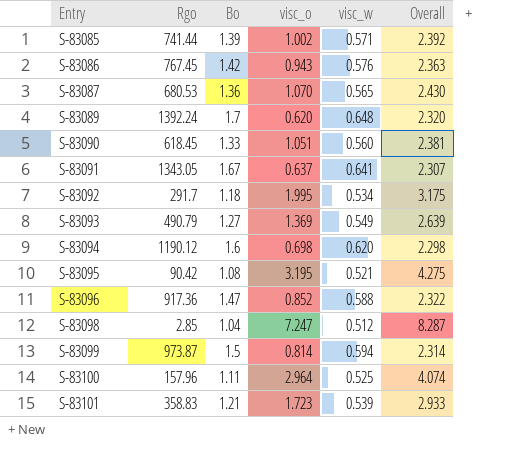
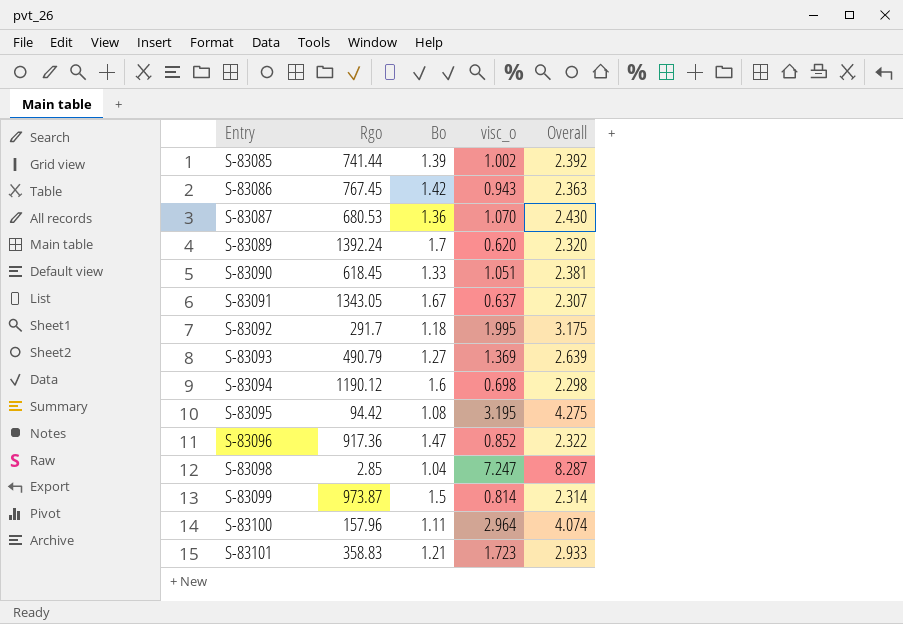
column visc_w | position: 5 -> none
S-83095 | Rgo: 90.42 -> 94.42

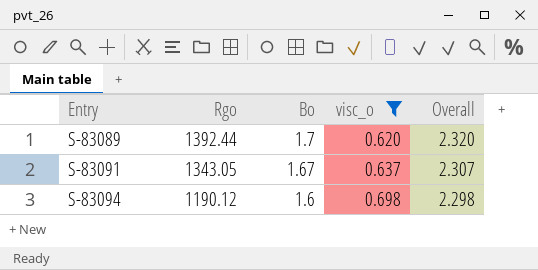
filter: none -> visc_o <= 0.698
S-83089 | Rgo: 1392.24 -> 1392.44

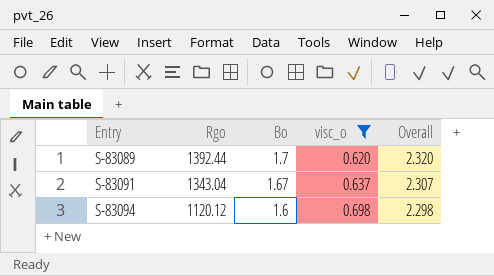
S-83091 | Rgo: 1343.05 -> 1343.04
S-83094 | Rgo: 1190.12 -> 1120.12

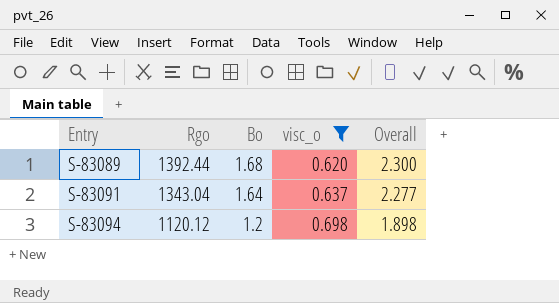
S-83089 | Bo: 1.7 -> 1.68
S-83089 | Overall: 2.320 -> 2.300
S-83091 | Bo: 1.67 -> 1.64
S-83091 | Overall: 2.307 -> 2.277
S-83094 | Bo: 1.6 -> 1.2
S-83094 | Overall: 2.298 -> 1.898

